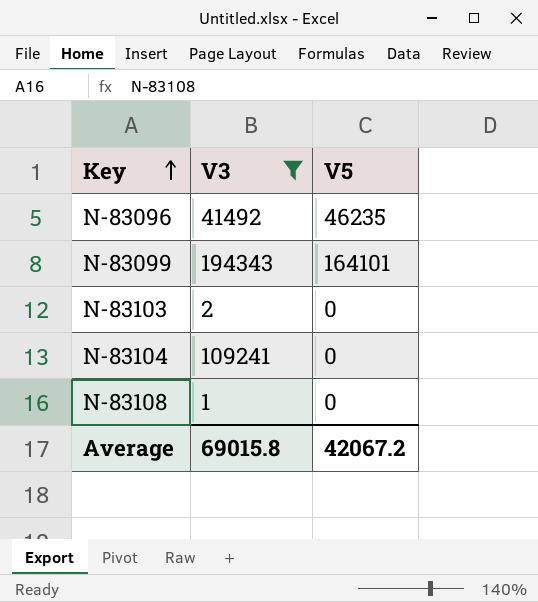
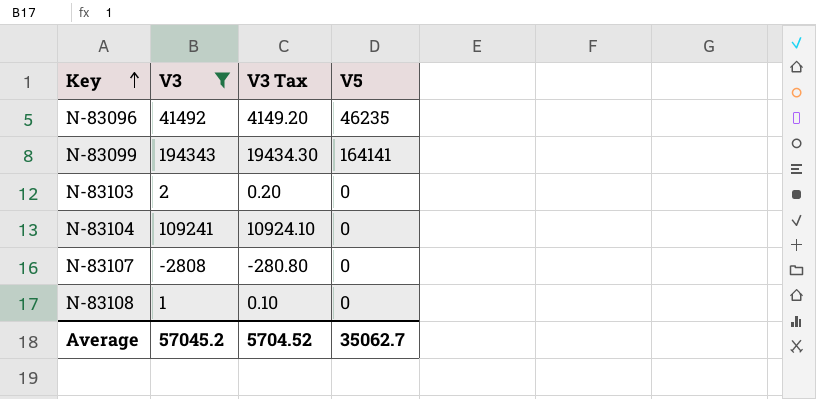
column V3 Tax | formula: none -> [V3] * 0.1
N-83099 | V5: 164101 -> 164141
row N-83107: none -> -2808 | -280.80 | 0
Average | V3: 69015.8 -> 57045.2
Average | V5: 42067.2 -> 35062.7

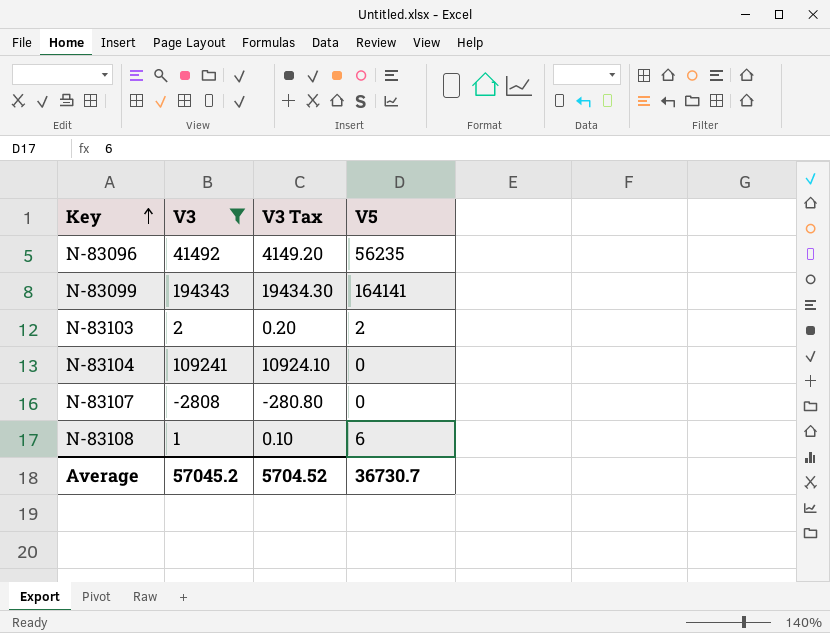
N-83096 | V5: 46235 -> 56235
N-83103 | V5: 0 -> 2
N-83108 | V5: 0 -> 6
Average | V5: 35062.7 -> 36730.7

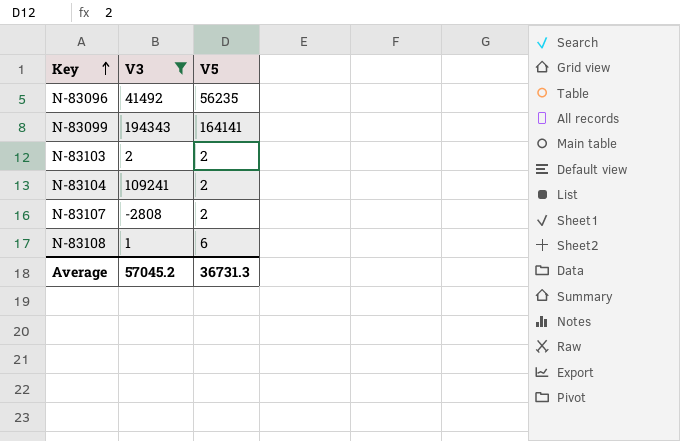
column V3 Tax | formula: [V3] * 0.1 -> none
N-83104 | V5: 0 -> 2
N-83107 | V5: 0 -> 2
Average | V5: 36730.7 -> 36731.3

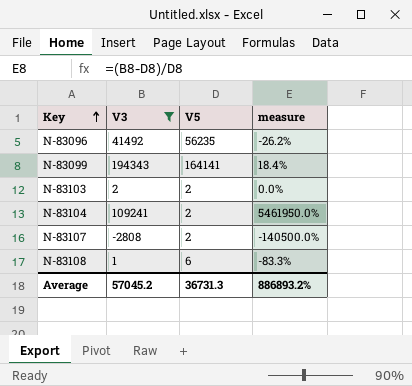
column measure | formula: none -> ([V3] - [V5]) / [V5]

